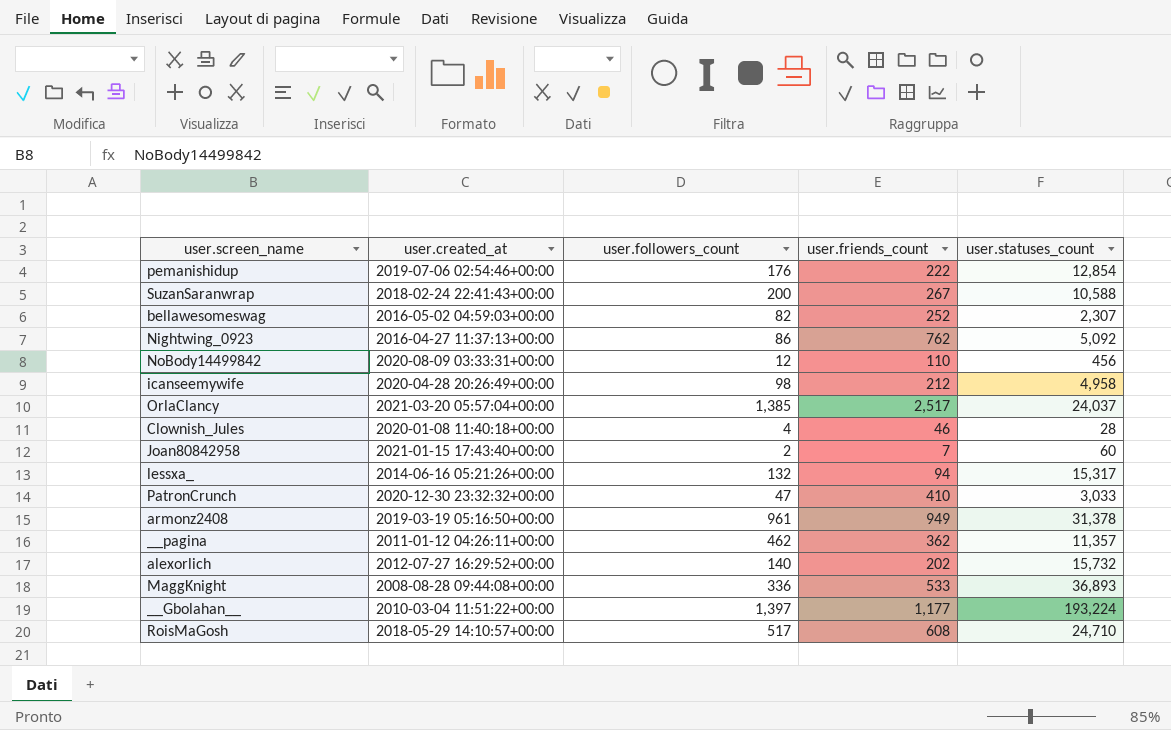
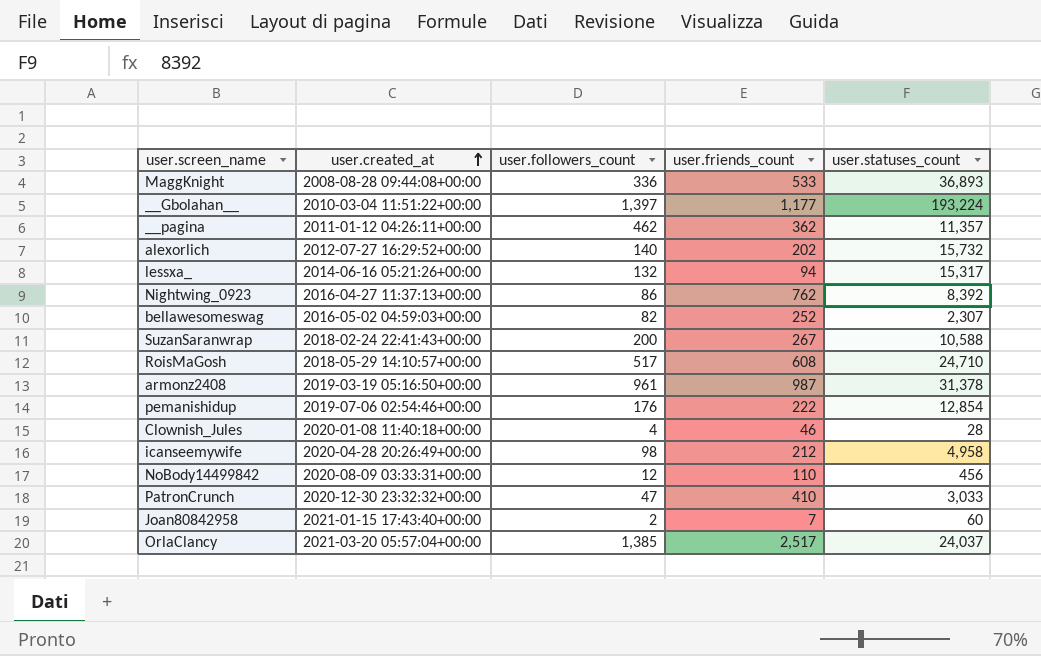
row order: none -> user.created_at ascending
Nightwing_0923 | user.statuses_count: 5,092 -> 8,392
armonz2408 | user.friends_count: 949 -> 987

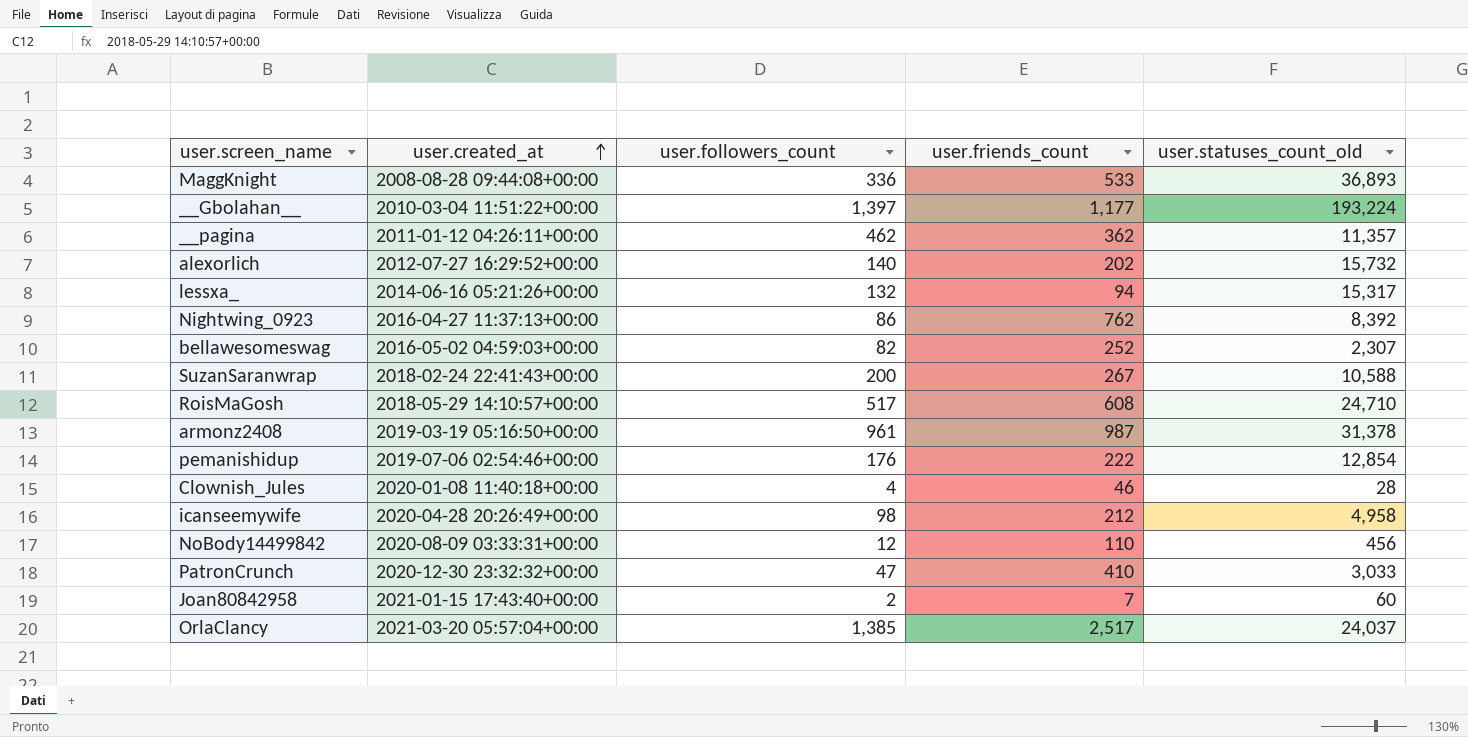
column name: user.statuses_count -> user.statuses_count_old

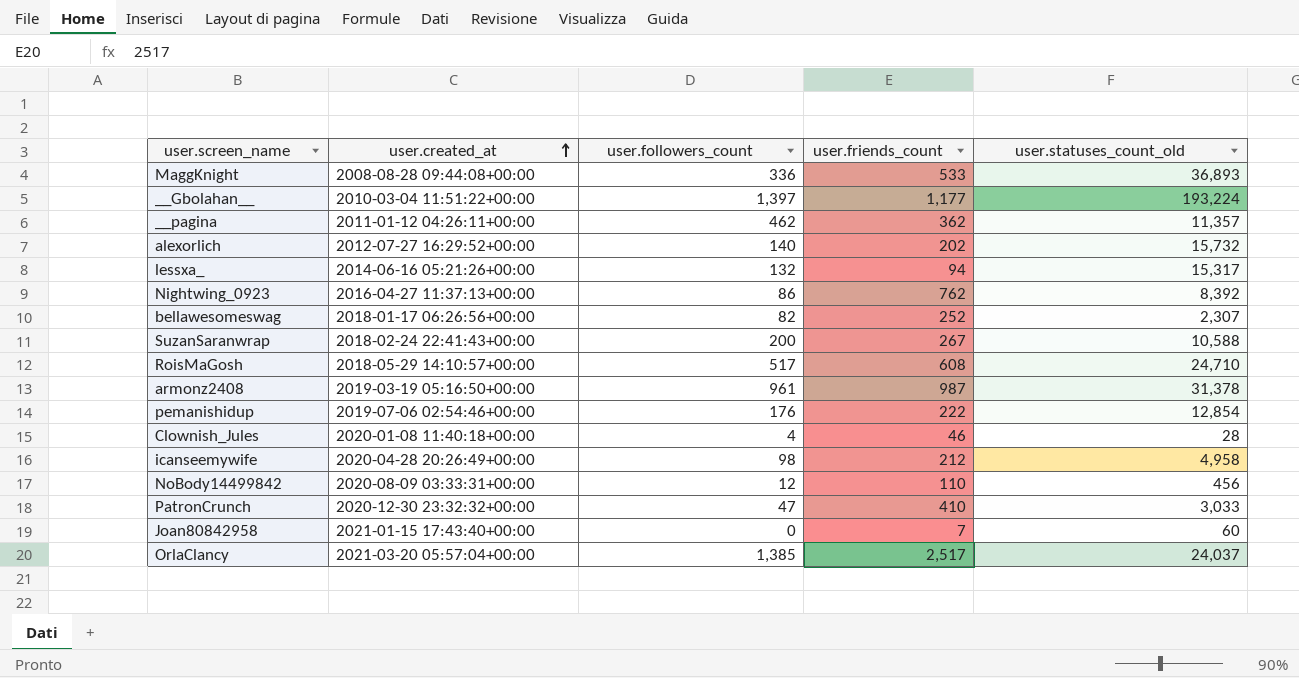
bellawesomeswag | user.created_at: 2016-05-02 04:59:03+00:00 -> 2018-01-17 06:26:56+00:00
Joan80842958 | user.followers_count: 2 -> 0

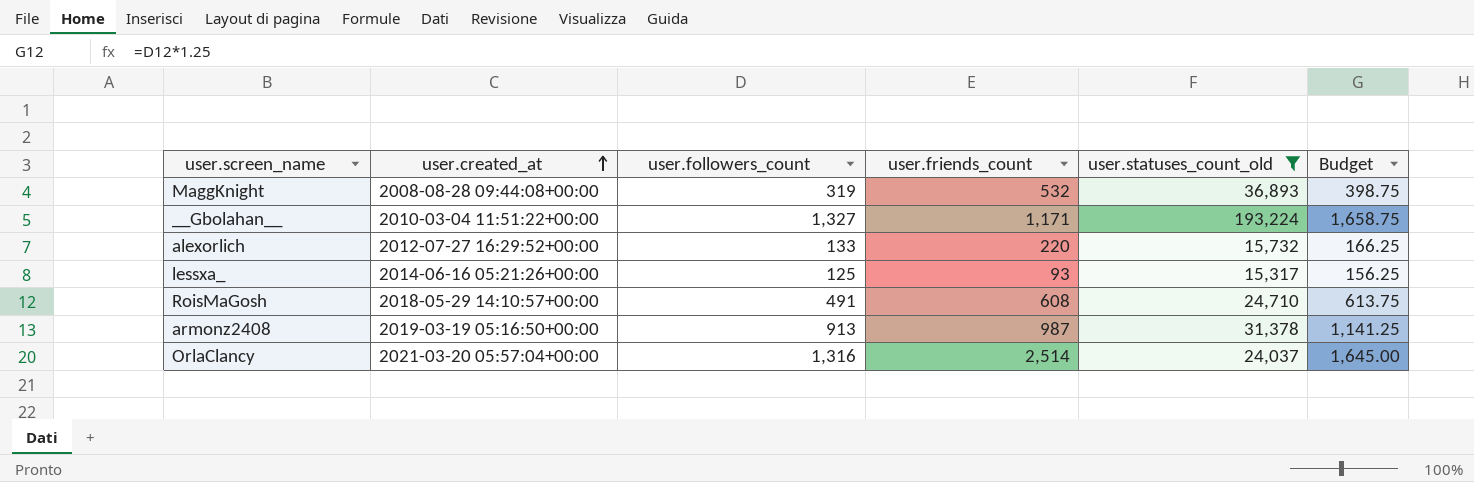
filter: none -> user.statuses_count_old >= 15,317
column Budget | formula: none -> [user.followers_count] * 1.25
MaggKnight | user.followers_count: 336 -> 319
MaggKnight | user.friends_count: 533 -> 532
__Gbolahan__ | user.followers_count: 1,397 -> 1,327
__Gbolahan__ | user.friends_count: 1,177 -> 1,171
alexorlich | user.followers_count: 140 -> 133
alexorlich | user.friends_count: 202 -> 220
lessxa_ | user.followers_count: 132 -> 125
lessxa_ | user.friends_count: 94 -> 93
RoisMaGosh | user.followers_count: 517 -> 491
armonz2408 | user.followers_count: 961 -> 913
OrlaClancy | user.followers_count: 1,385 -> 1,316
OrlaClancy | user.friends_count: 2,517 -> 2,514

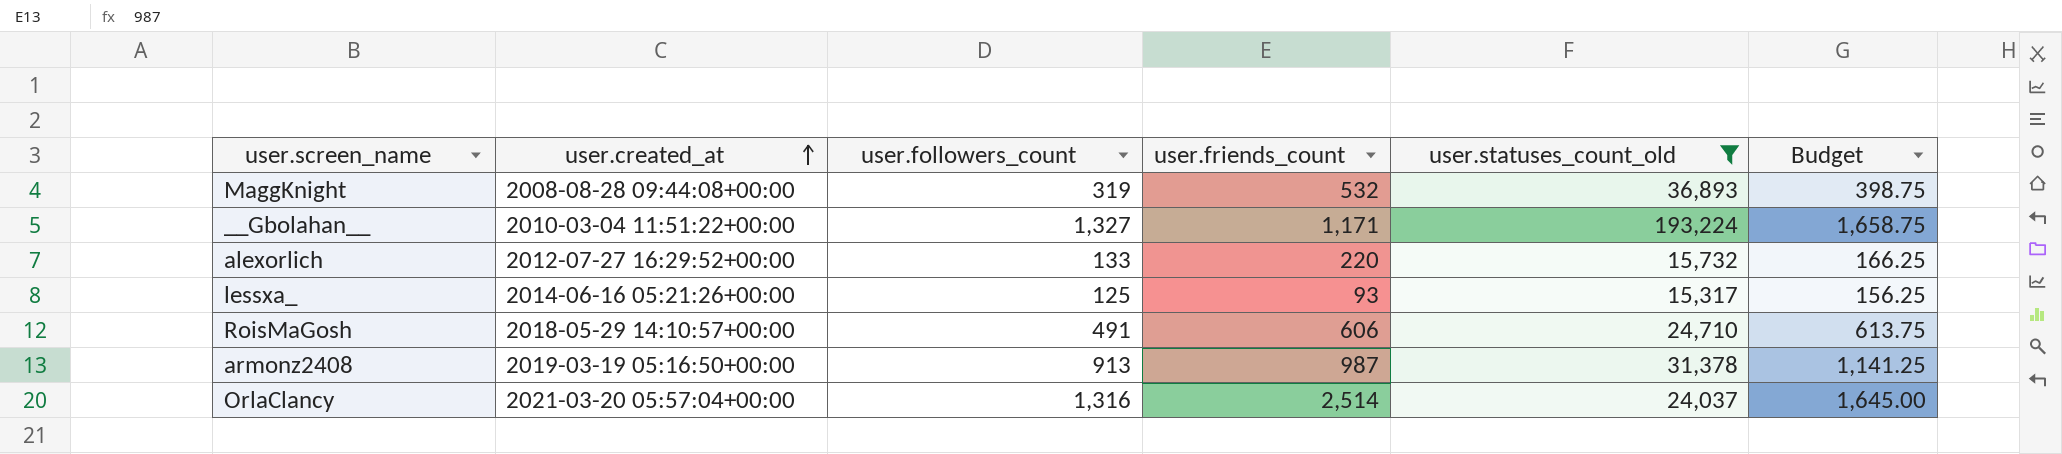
RoisMaGosh | user.friends_count: 608 -> 606

